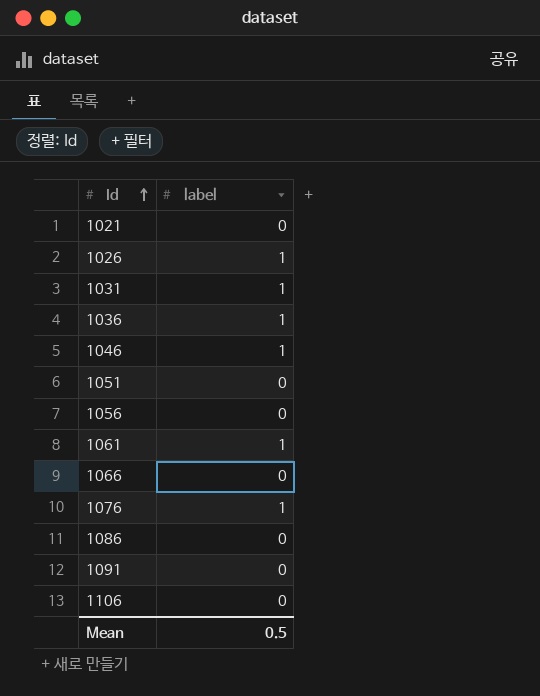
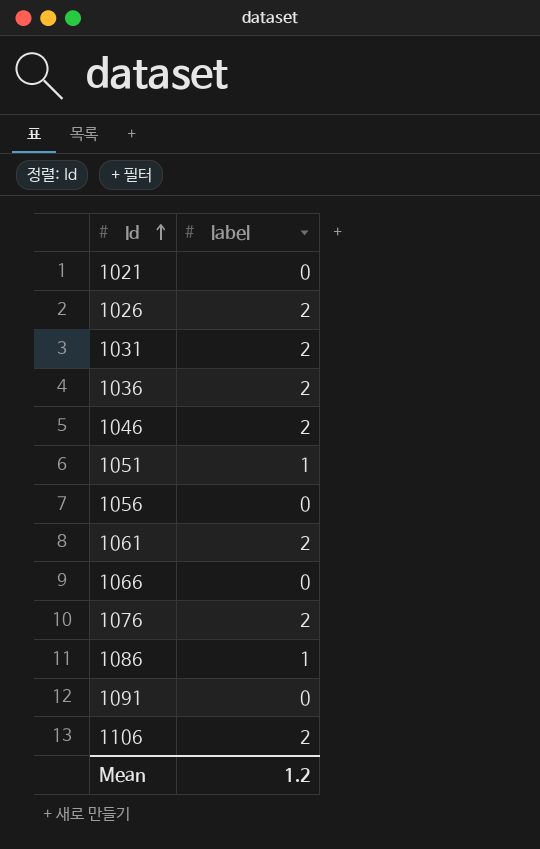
1026 | label: 1 -> 2
1031 | label: 1 -> 2
1036 | label: 1 -> 2
1046 | label: 1 -> 2
1051 | label: 0 -> 1
1061 | label: 1 -> 2
1076 | label: 1 -> 2
1086 | label: 0 -> 1
1106 | label: 0 -> 2
Mean | label: 0.5 -> 1.2

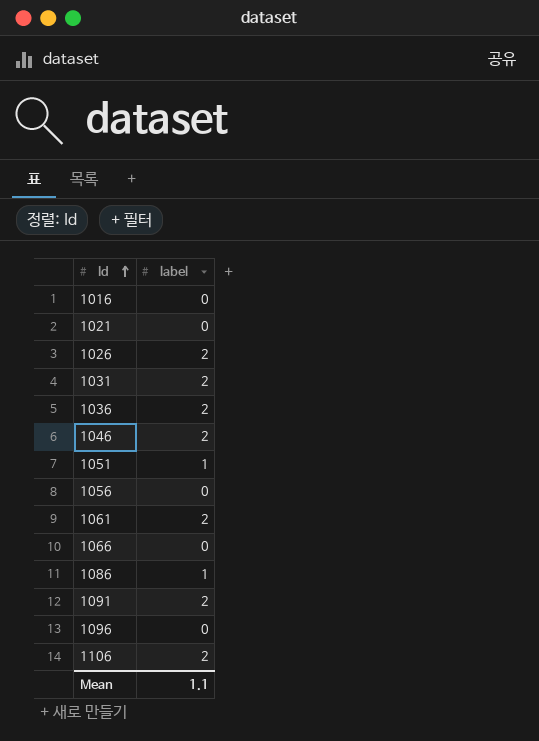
row 1076: 2 -> none
row 1016: none -> 0
1091 | label: 0 -> 2
row 1096: none -> 0
Mean | label: 1.2 -> 1.1

